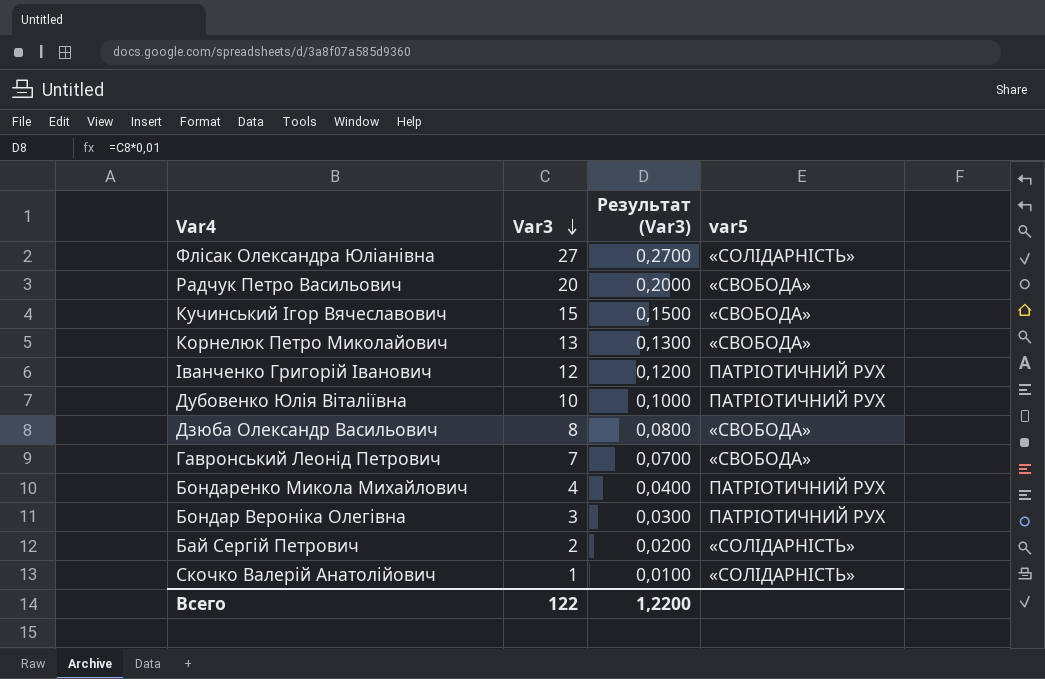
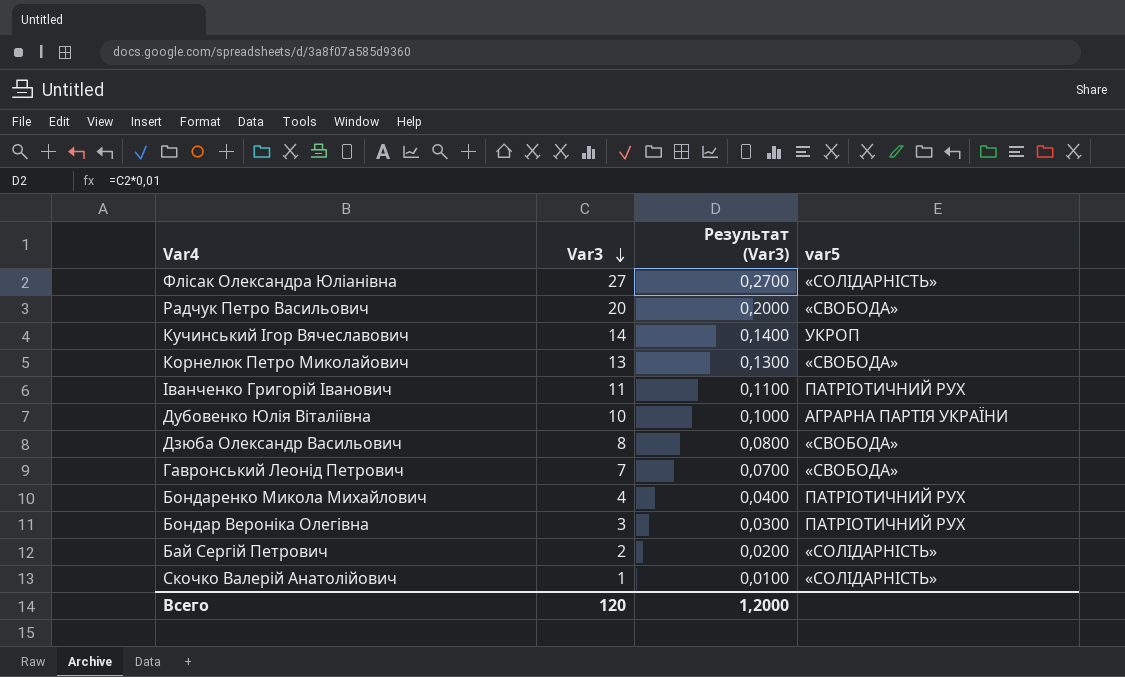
Кучинський Ігор Вячеславович | Var3: 15 -> 14
Кучинський Ігор Вячеславович | Результат (Var3): 0,1500 -> 0,1400
Кучинський Ігор Вячеславович | var5: «СВОБОДА» -> УКРОП
Іванченко Григорій Іванович | Var3: 12 -> 11
Іванченко Григорій Іванович | Результат (Var3): 0,1200 -> 0,1100
Дубовенко Юлія Віталіївна | var5: ПАТРІОТИЧНИЙ РУХ -> АГРАРНА ПАРТІЯ УКРАЇНИ
Всего | Var3: 122 -> 120
Всего | Результат (Var3): 1,2200 -> 1,2000

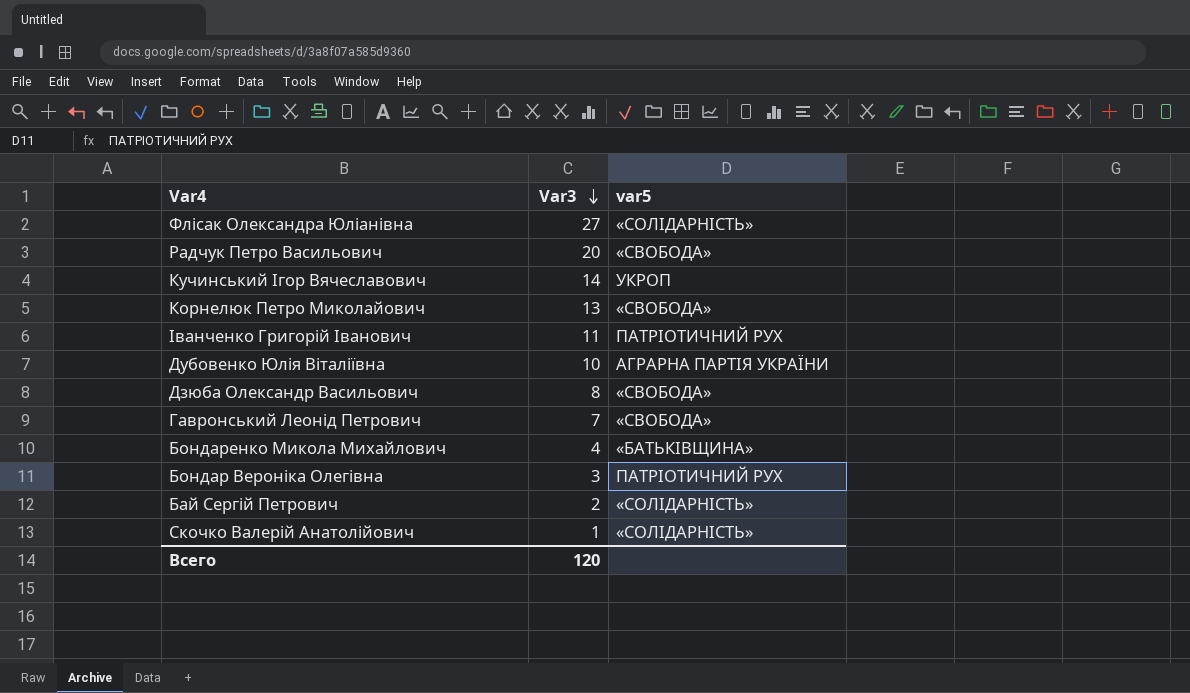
column Результат (Var3) | formula: [Var3] * 0,01 -> none
Бондаренко Микола Михайлович | var5: ПАТРІОТИЧНИЙ РУХ -> «БАТЬКІВЩИНА»

